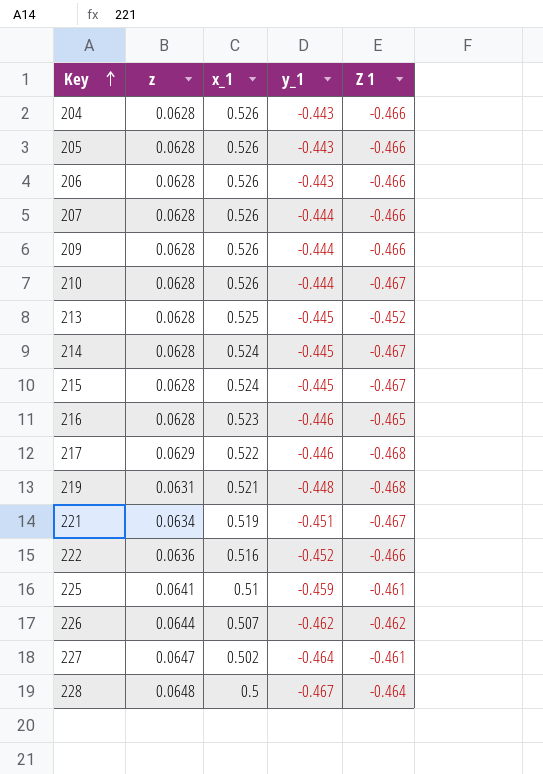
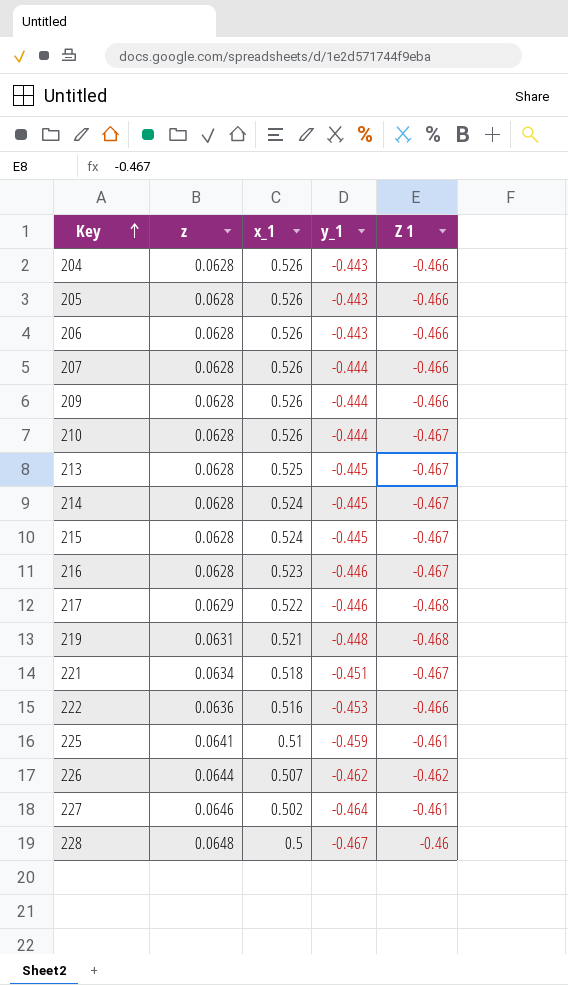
213 | Z 1: -0.452 -> -0.467
216 | Z 1: -0.465 -> -0.467
221 | x_1: 0.519 -> 0.518
222 | y_1: -0.452 -> -0.453
227 | z: 0.0647 -> 0.0646
228 | Z 1: -0.464 -> -0.46

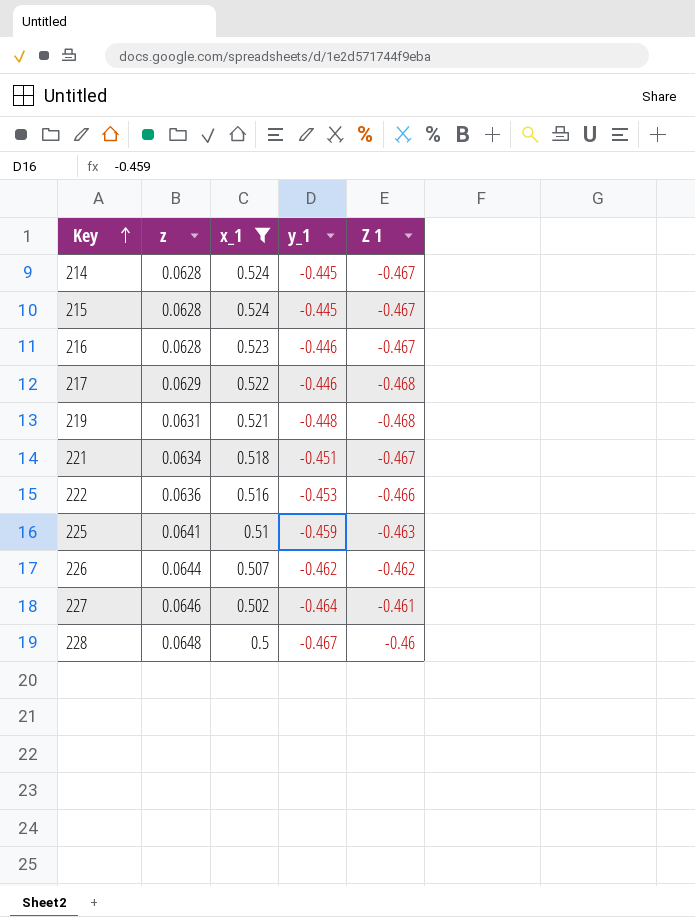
filter: none -> x_1 <= 0.524
225 | Z 1: -0.461 -> -0.463

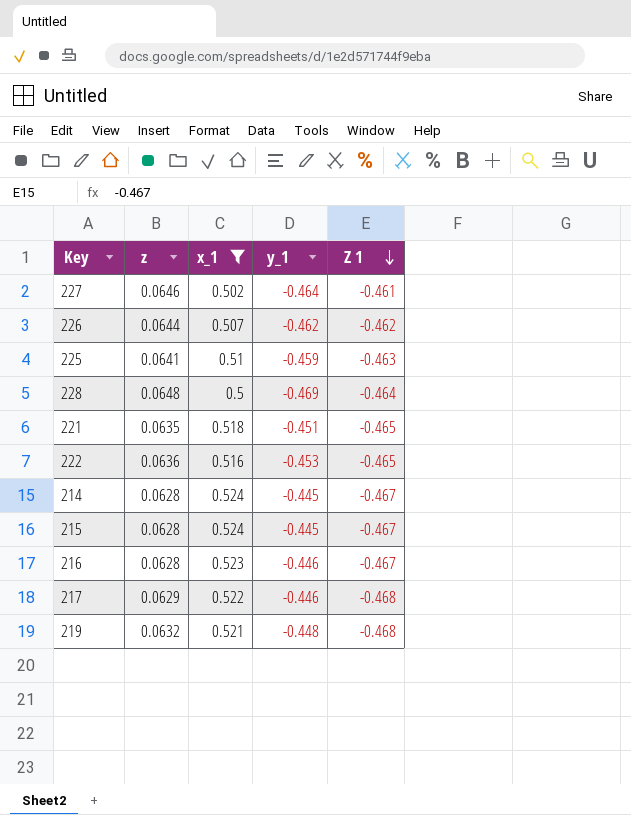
row order: Key ascending -> Z 1 descending
228 | y_1: -0.467 -> -0.469
228 | Z 1: -0.46 -> -0.464
221 | z: 0.0634 -> 0.0635
221 | Z 1: -0.467 -> -0.465
222 | Z 1: -0.466 -> -0.465
219 | z: 0.0631 -> 0.0632

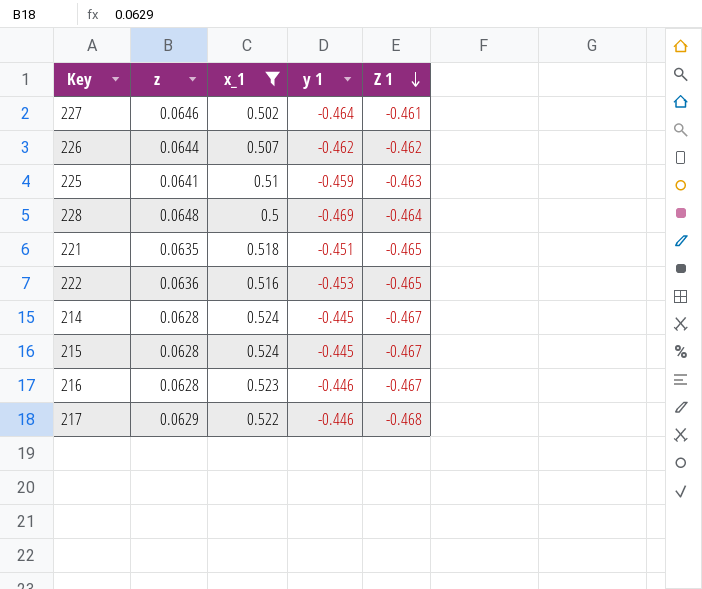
column name: y_1 -> y 1
row 219: 0.0632 | 0.521 | -0.448 | -0.468 -> none

